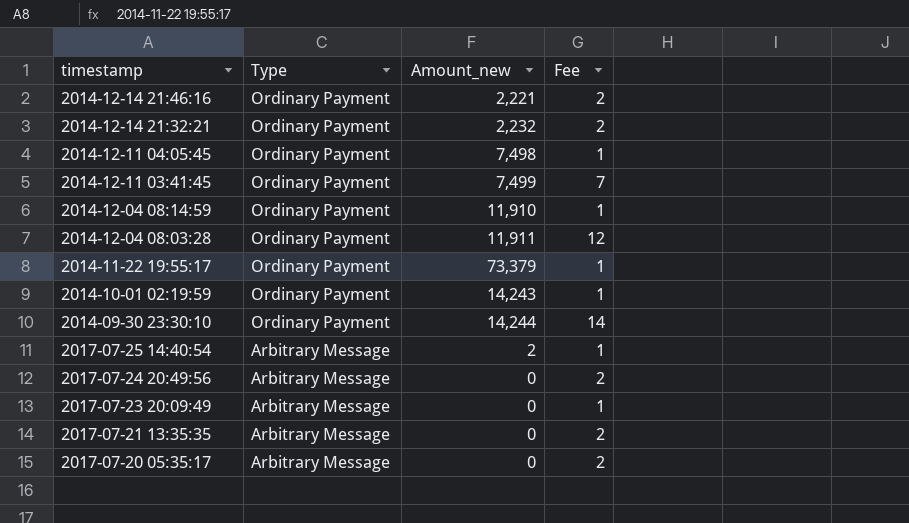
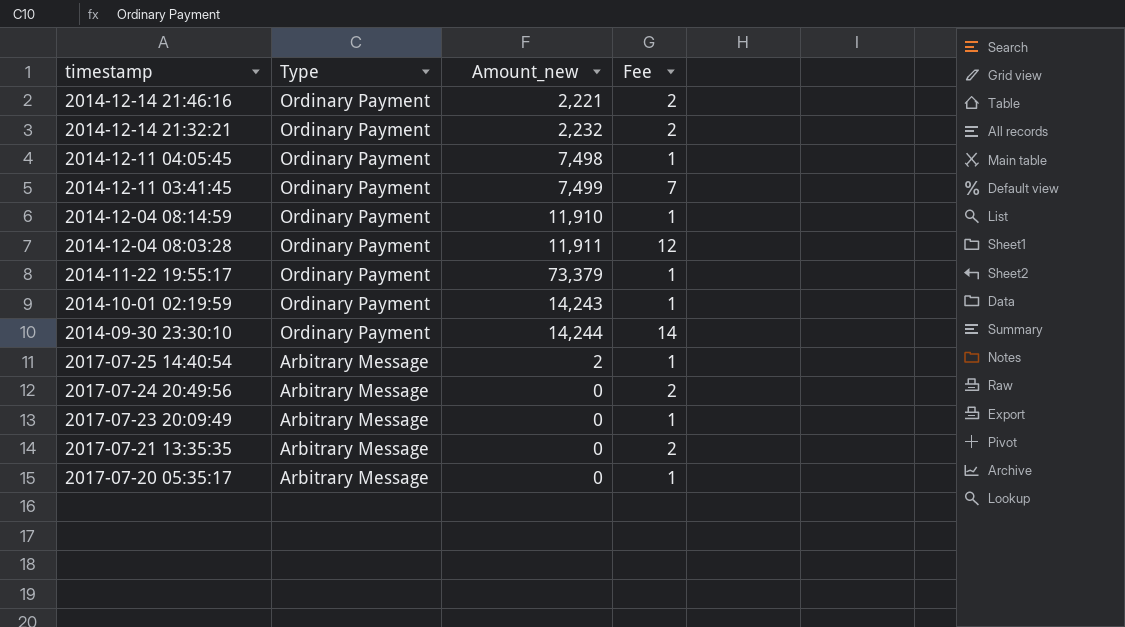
2017-07-20 05:35:17 | Fee: 2 -> 1

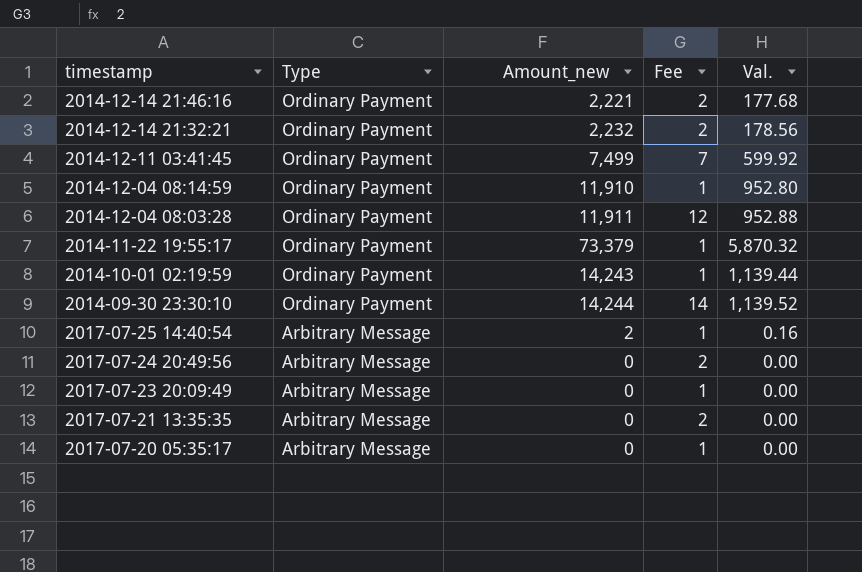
column Val. | formula: none -> [Amount_new] * 0.08
row 2014-12-11 04:05:45: Ordinary Payment | 7,498 | 1 -> none

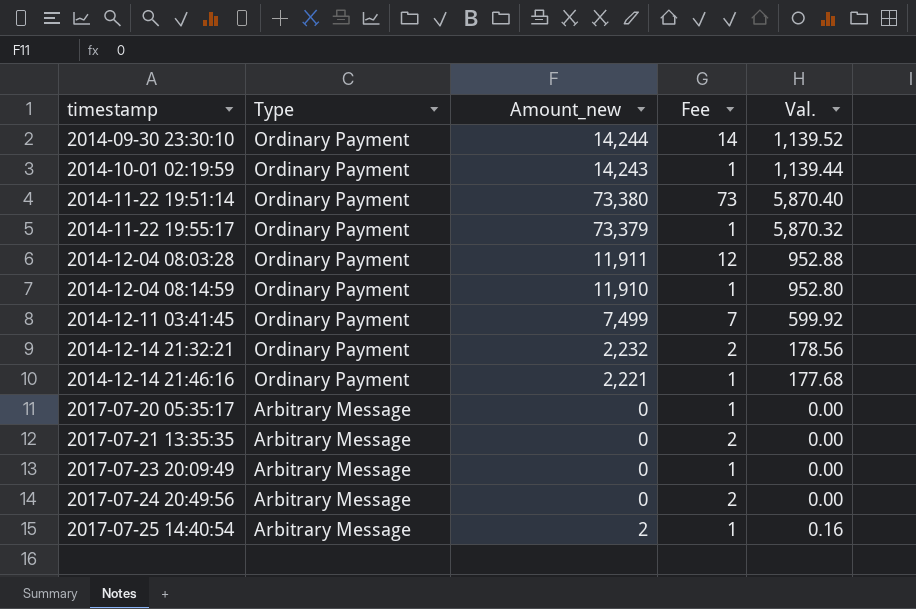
row order: Type descending -> timestamp ascending
row 2014-11-22 19:51:14: none -> Ordinary Payment | 73,380 | 73 | 5,870.40
2014-12-14 21:46:16 | Fee: 2 -> 1

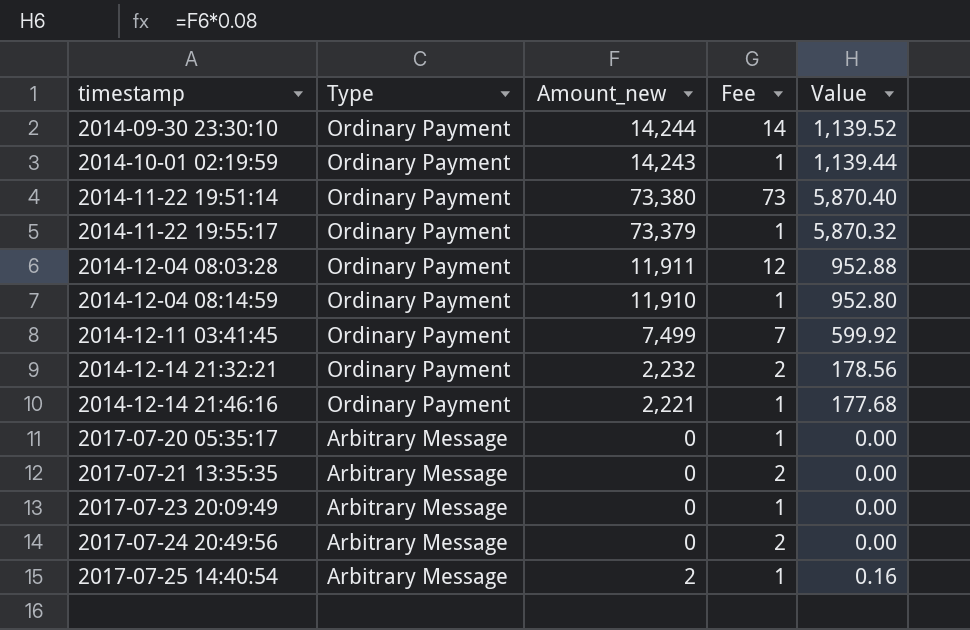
column name: Val. -> Value

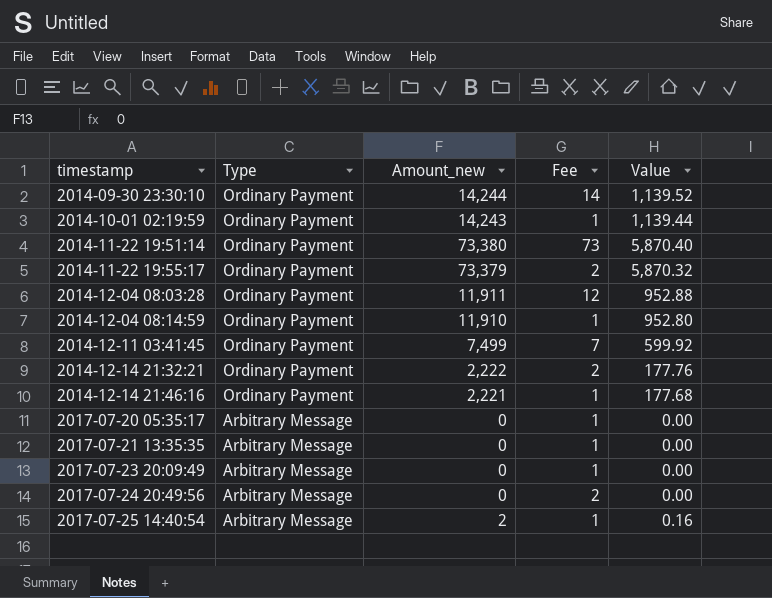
2014-11-22 19:55:17 | Fee: 1 -> 2
2014-12-14 21:32:21 | Amount_new: 2,232 -> 2,222
2014-12-14 21:32:21 | Value: 178.56 -> 177.76
2017-07-21 13:35:35 | Fee: 2 -> 1

